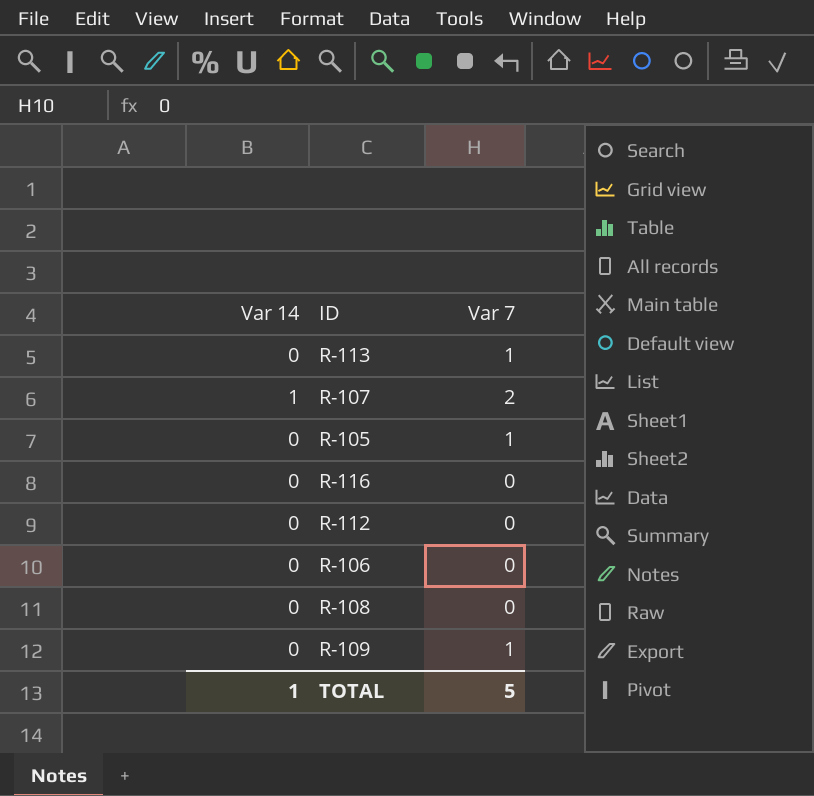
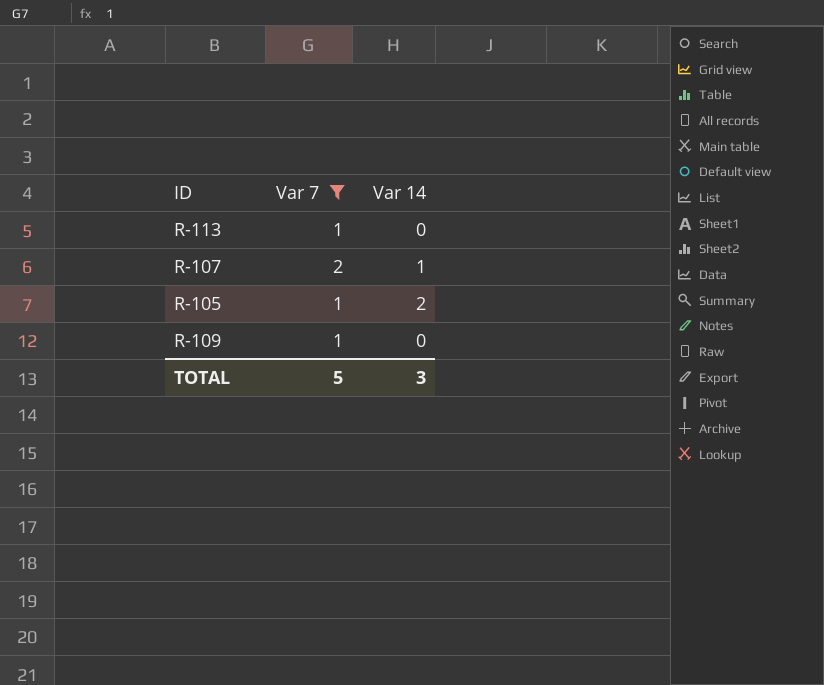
filter: none -> Var 7 != 0
column Var 14 | position: 1 -> 3
R-105 | Var 14: 0 -> 2
TOTAL | Var 14: 1 -> 3

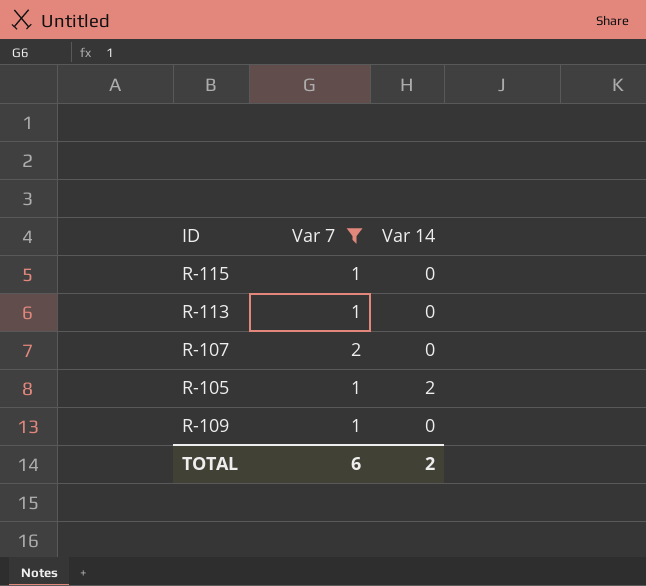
row R-115: none -> 1 | 0
R-107 | Var 14: 1 -> 0
TOTAL | Var 7: 5 -> 6
TOTAL | Var 14: 3 -> 2

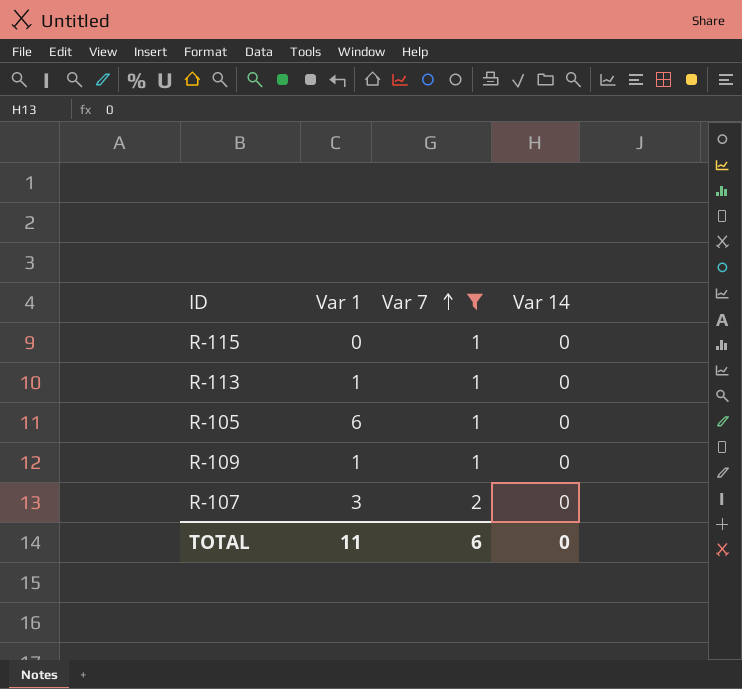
row order: none -> Var 7 ascending
column Var 1 | position: none -> 2
R-105 | Var 14: 2 -> 0
TOTAL | Var 14: 2 -> 0

